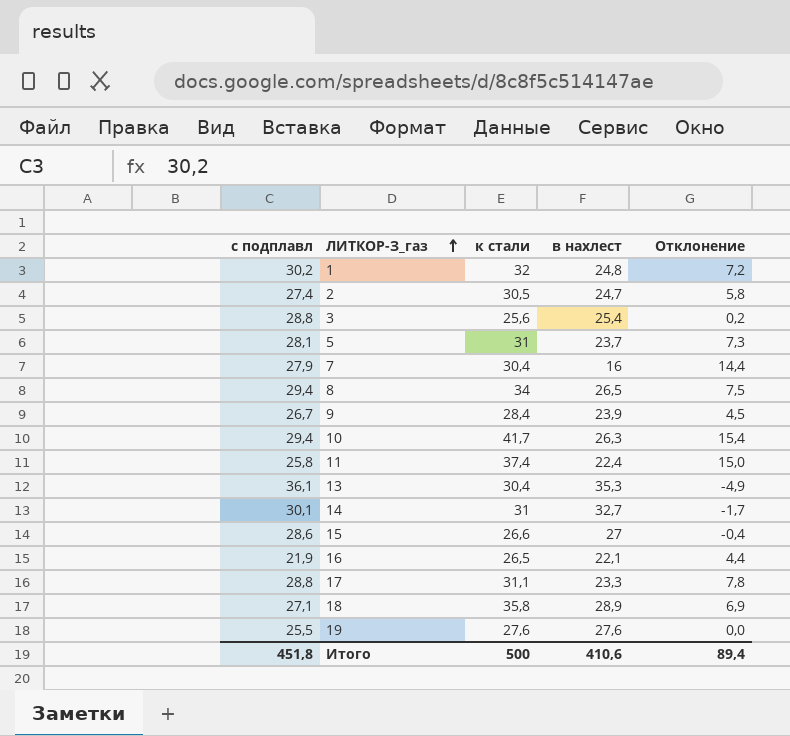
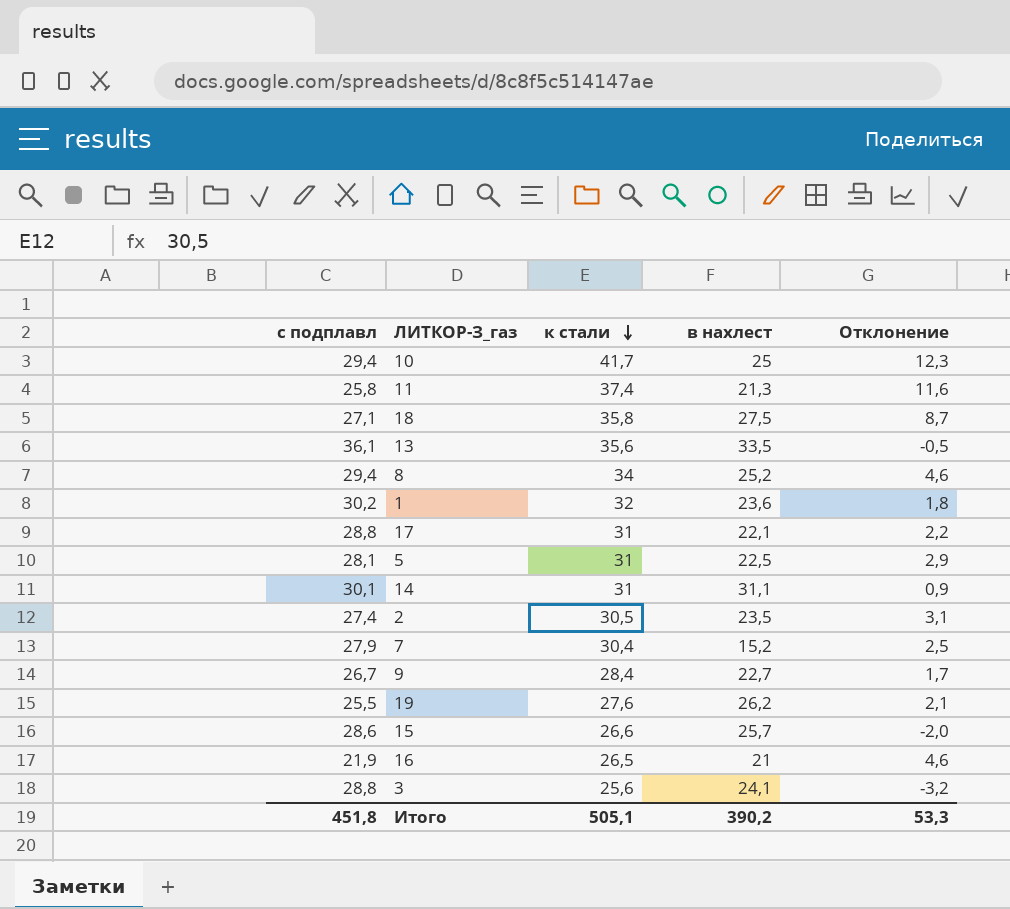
row order: ЛИТКОР-З_газ ascending -> к стали descending
column Отклонение | formula: [к стали] - [в нахлест] -> [к стали] - [с подплавл]
10 | в нахлест: 26,3 -> 25
11 | в нахлест: 22,4 -> 21,3
18 | в нахлест: 28,9 -> 27,5
13 | к стали: 30,4 -> 35,6
13 | в нахлест: 35,3 -> 33,5
8 | в нахлест: 26,5 -> 25,2
1 | в нахлест: 24,8 -> 23,6
17 | к стали: 31,1 -> 31
17 | в нахлест: 23,3 -> 22,1
5 | в нахлест: 23,7 -> 22,5
14 | в нахлест: 32,7 -> 31,1
2 | в нахлест: 24,7 -> 23,5
7 | в нахлест: 16 -> 15,2
9 | в нахлест: 23,9 -> 22,7
19 | в нахлест: 27,6 -> 26,2
15 | в нахлест: 27 -> 25,7
16 | в нахлест: 22,1 -> 21
3 | в нахлест: 25,4 -> 24,1
Итого | к стали: 500 -> 505,1
Итого | в нахлест: 410,6 -> 390,2
Итого | Отклонение: 89,4 -> 53,3

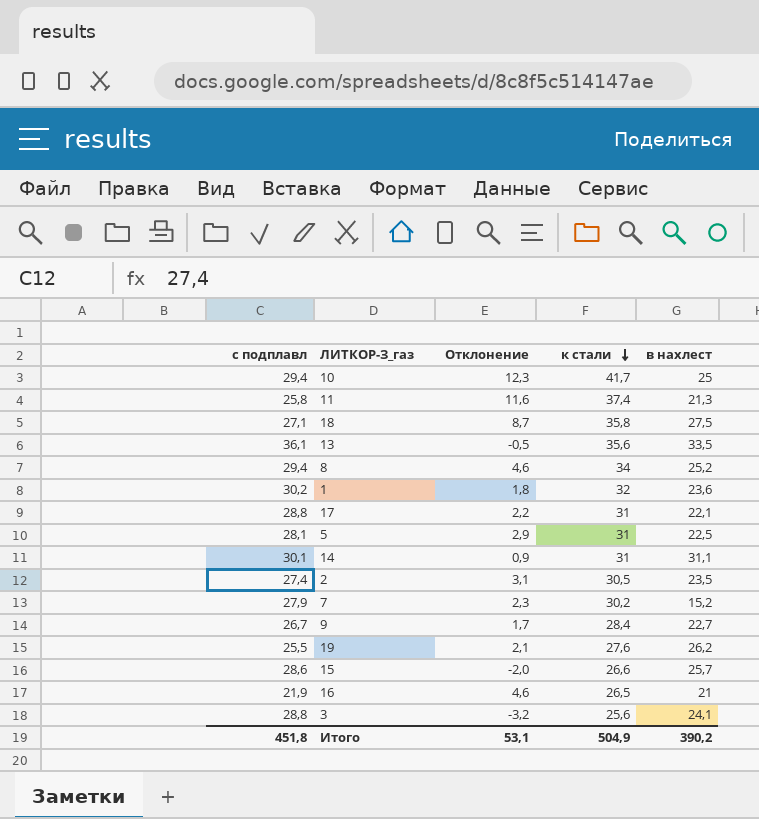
column Отклонение | position: 5 -> 3
7 | Отклонение: 2,5 -> 2,3
7 | к стали: 30,4 -> 30,2
Итого | Отклонение: 53,3 -> 53,1
Итого | к стали: 505,1 -> 504,9

